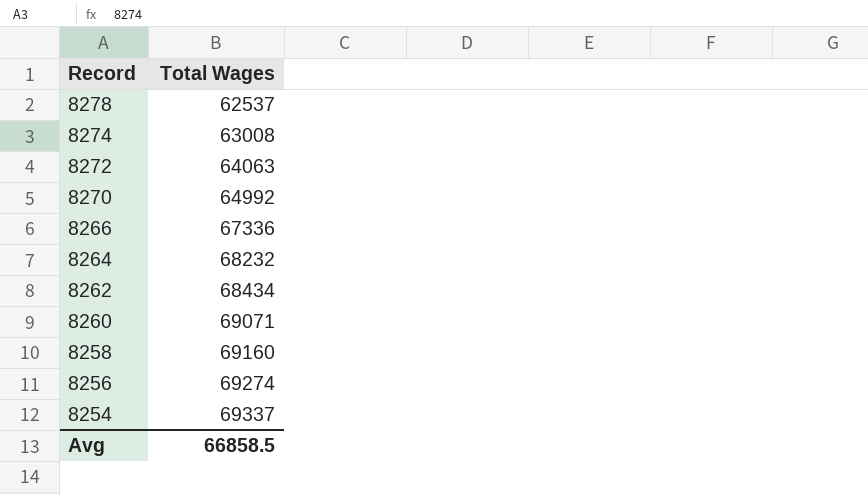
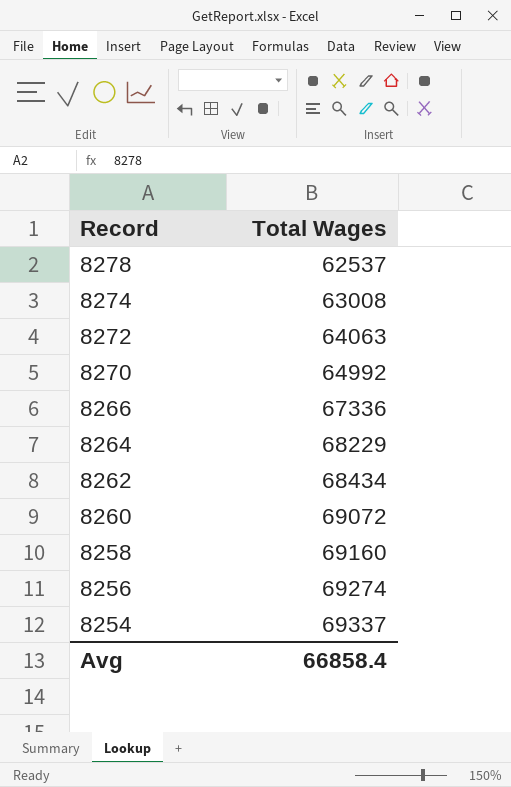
8264 | Total Wages: 68232 -> 68229
8260 | Total Wages: 69071 -> 69072
Avg | Total Wages: 66858.5 -> 66858.4

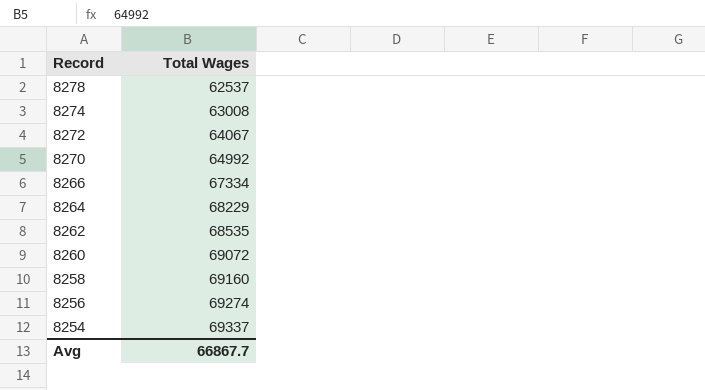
8272 | Total Wages: 64063 -> 64067
8266 | Total Wages: 67336 -> 67334
8262 | Total Wages: 68434 -> 68535
Avg | Total Wages: 66858.4 -> 66867.7

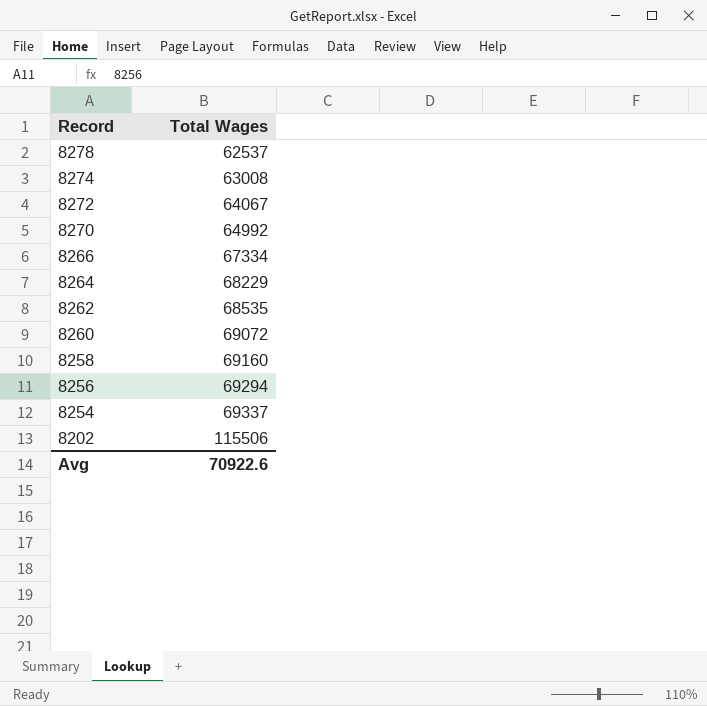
8256 | Total Wages: 69274 -> 69294
row 8202: none -> 115506
Avg | Total Wages: 66867.7 -> 70922.6

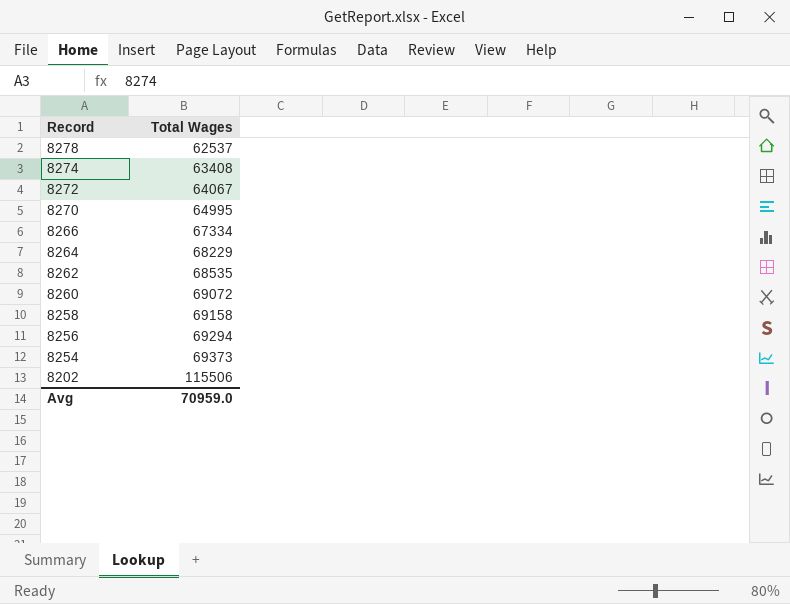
8274 | Total Wages: 63008 -> 63408
8270 | Total Wages: 64992 -> 64995
8258 | Total Wages: 69160 -> 69158
8254 | Total Wages: 69337 -> 69373
Avg | Total Wages: 70922.6 -> 70959.0

